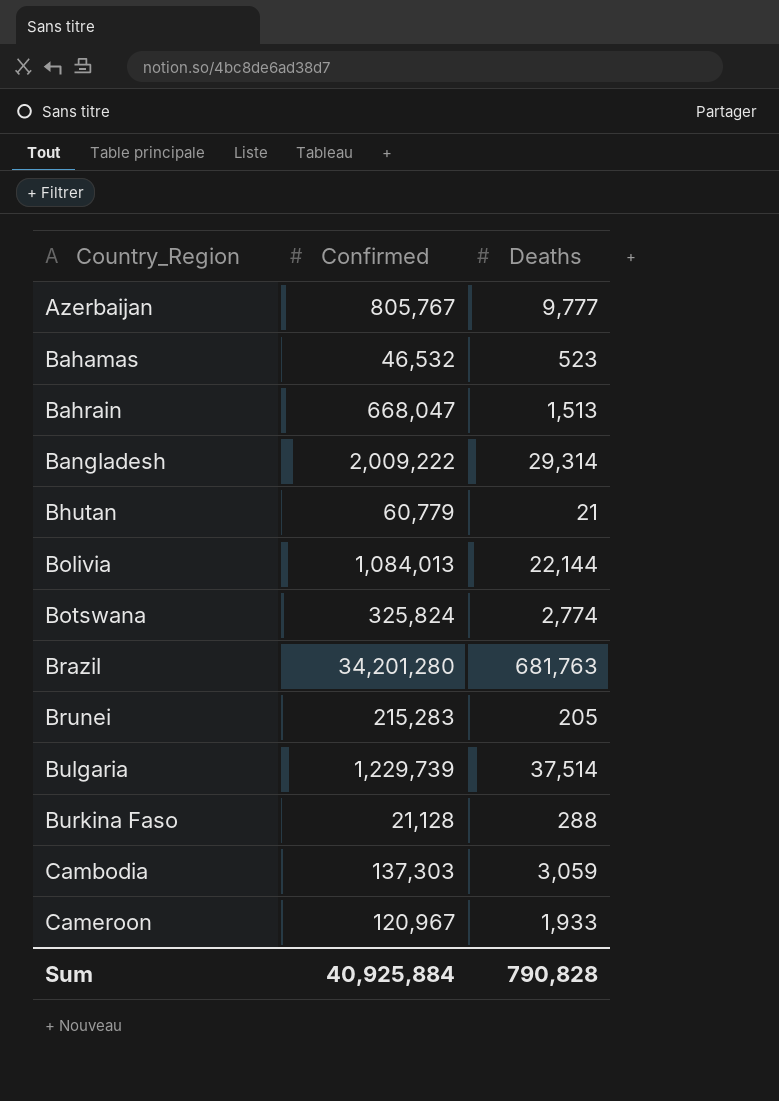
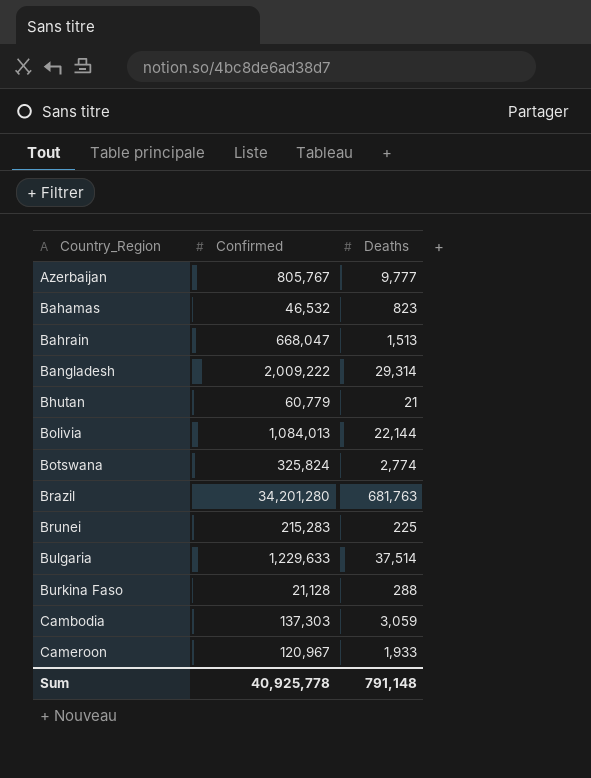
Bahamas | Deaths: 523 -> 823
Brunei | Deaths: 205 -> 225
Bulgaria | Confirmed: 1,229,739 -> 1,229,633
Sum | Confirmed: 40,925,884 -> 40,925,778
Sum | Deaths: 790,828 -> 791,148

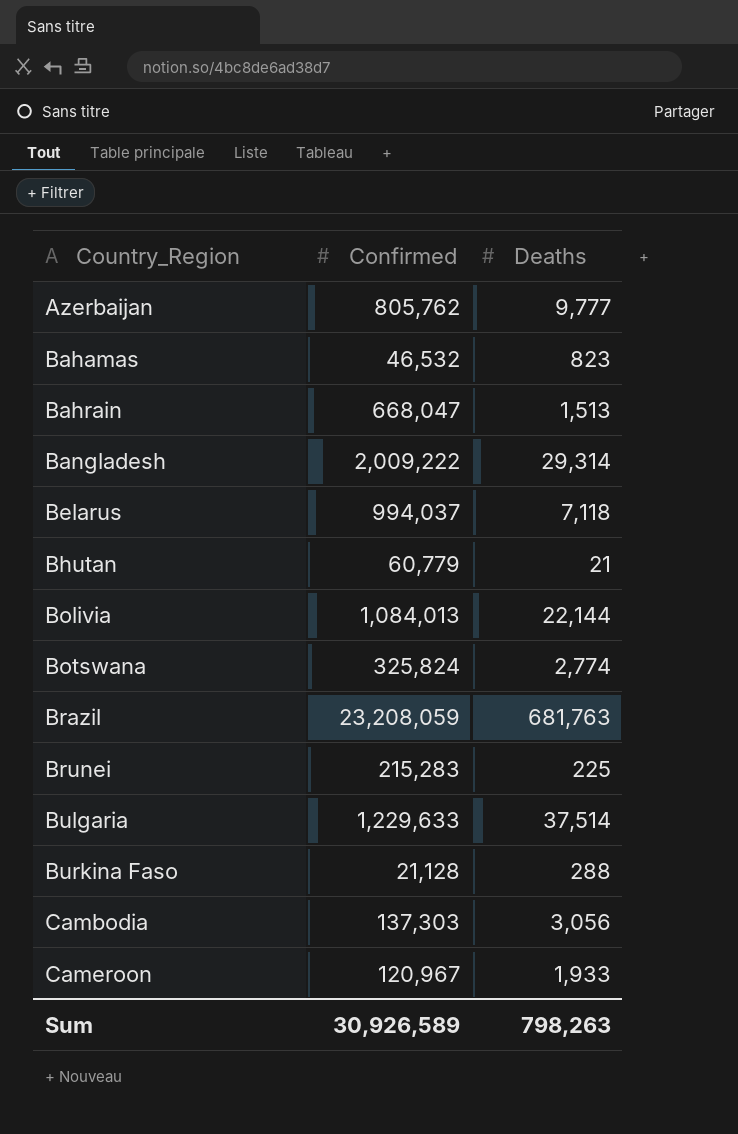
Azerbaijan | Confirmed: 805,767 -> 805,762
row Belarus: none -> 994,037 | 7,118
Brazil | Confirmed: 34,201,280 -> 23,208,059
Cambodia | Deaths: 3,059 -> 3,056
Sum | Confirmed: 40,925,778 -> 30,926,589
Sum | Deaths: 791,148 -> 798,263

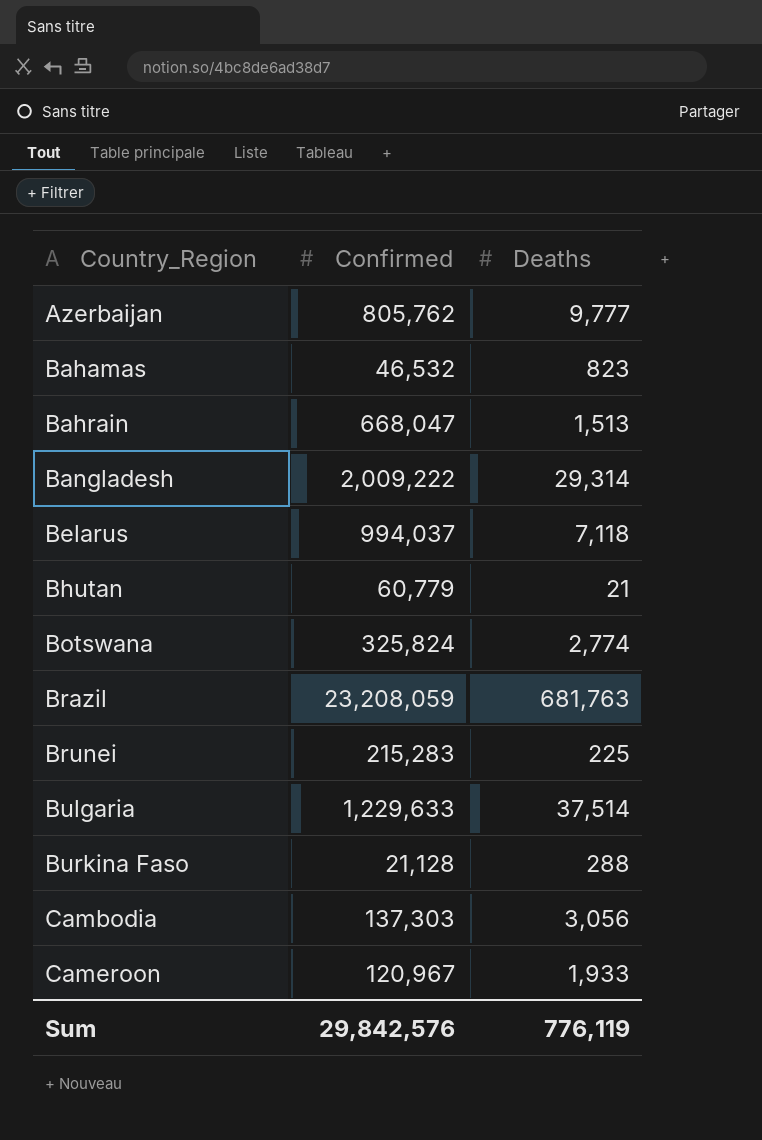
row Bolivia: 1,084,013 | 22,144 -> none
Sum | Confirmed: 30,926,589 -> 29,842,576
Sum | Deaths: 798,263 -> 776,119

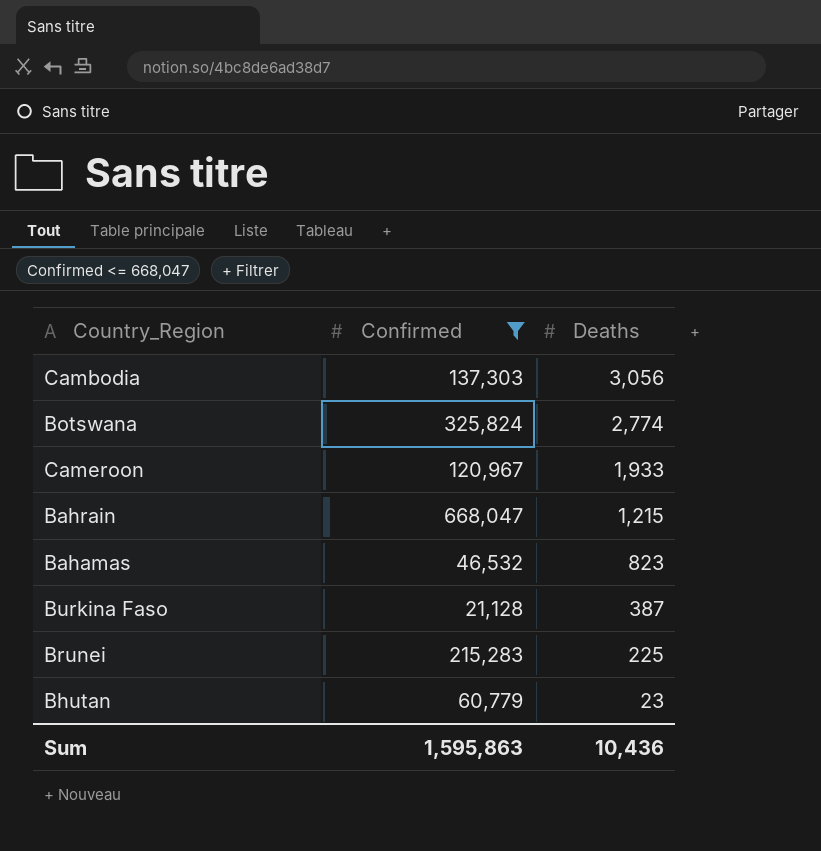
filter: none -> Confirmed <= 668,047
row order: Country_Region ascending -> Deaths descending
Bahrain | Deaths: 1,513 -> 1,215
Burkina Faso | Deaths: 288 -> 387
Bhutan | Deaths: 21 -> 23
Sum | Confirmed: 29,842,576 -> 1,595,863
Sum | Deaths: 776,119 -> 10,436

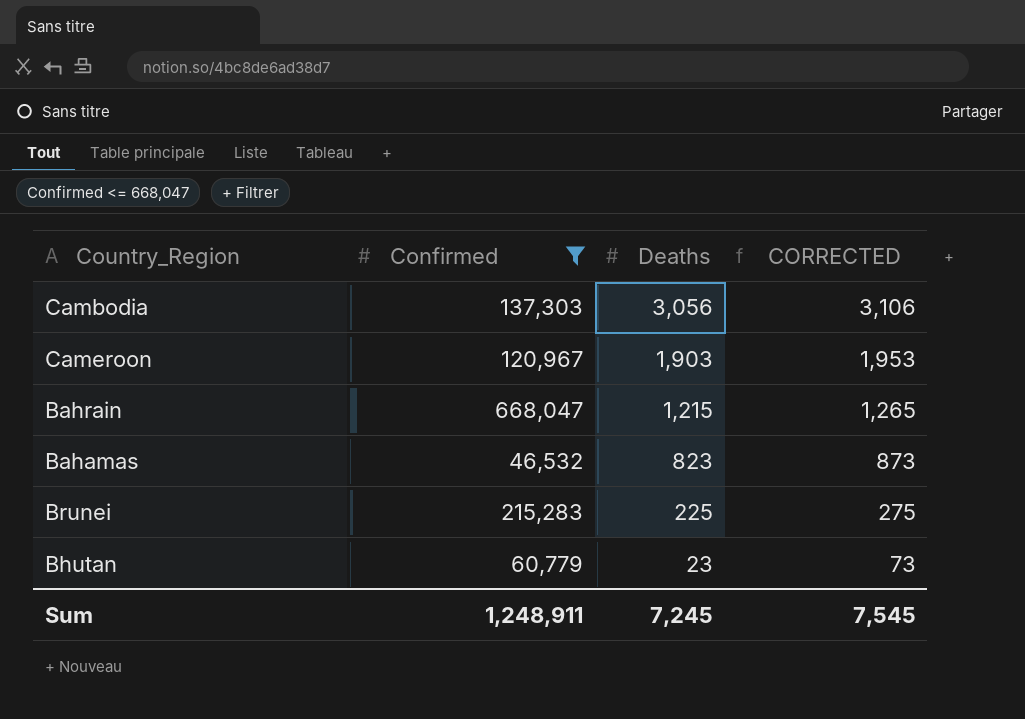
column CORRECTED | formula: none -> [Deaths] + 50
row Botswana: 325,824 | 2,774 -> none
row Burkina Faso: 21,128 | 387 -> none
Cameroon | Deaths: 1,933 -> 1,903
Sum | Confirmed: 1,595,863 -> 1,248,911
Sum | Deaths: 10,436 -> 7,245

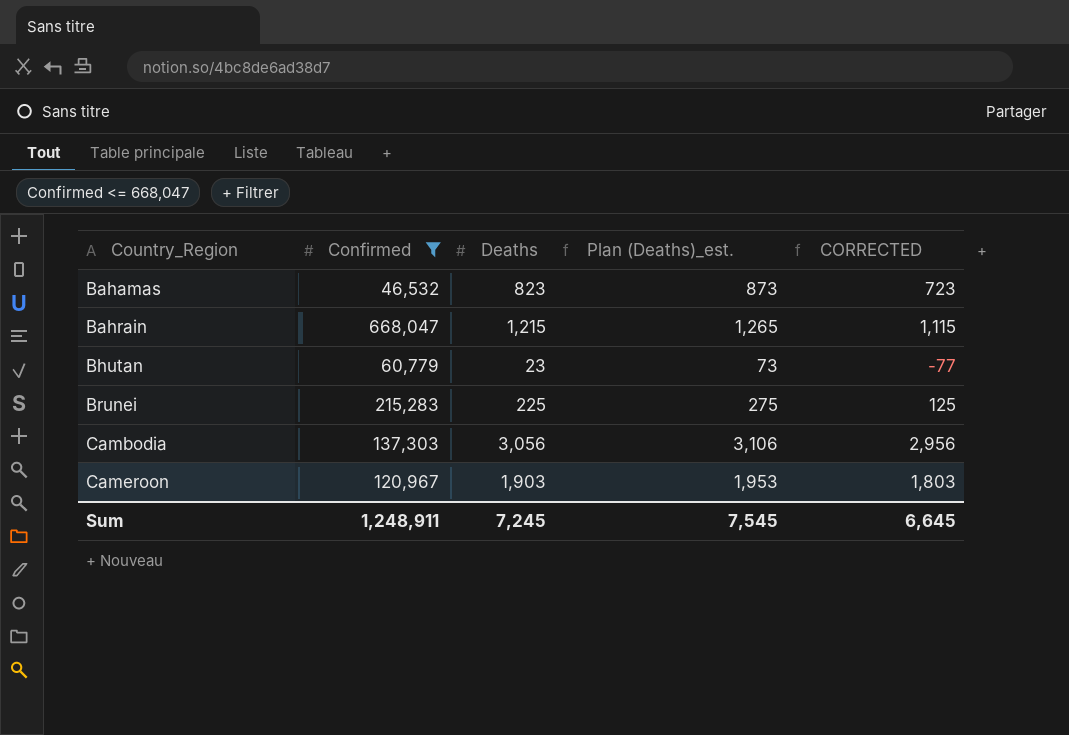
row order: Deaths descending -> Country_Region ascending
column Plan (Deaths)_est. | formula: none -> [Deaths] + 50
column CORRECTED | formula: [Deaths] + 50 -> [Deaths] - 100
Sum | CORRECTED: 7,545 -> 6,645

